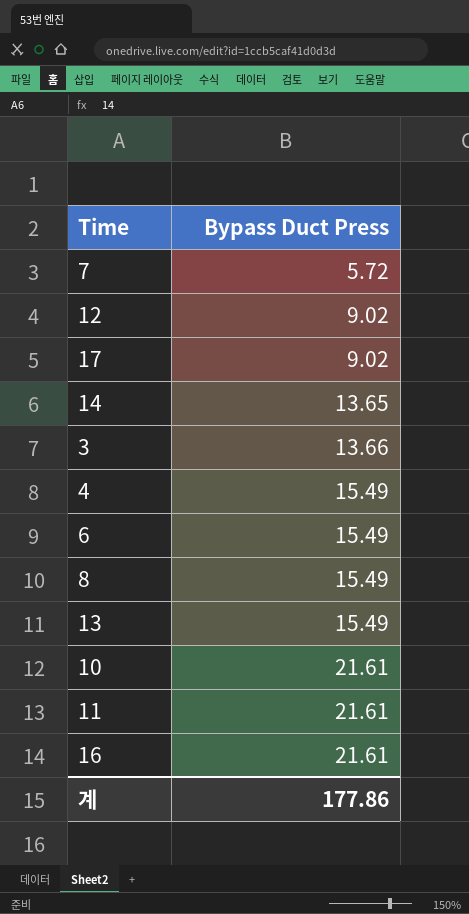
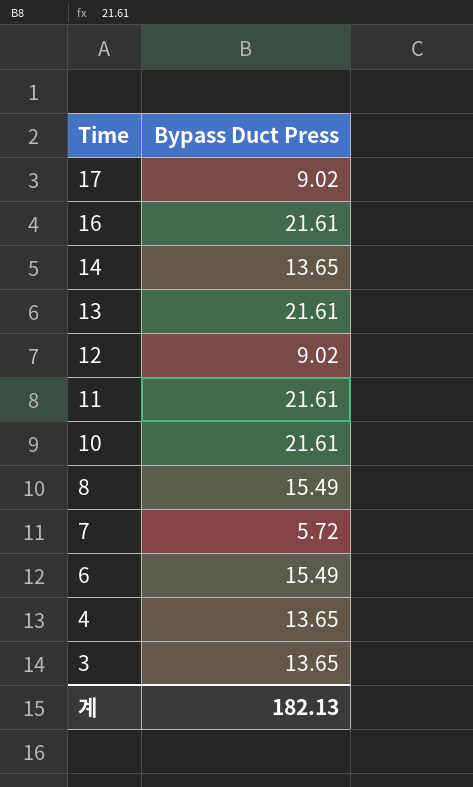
row order: Bypass Duct Press ascending -> Time descending
13 | Bypass Duct Press: 15.49 -> 21.61
4 | Bypass Duct Press: 15.49 -> 13.65
3 | Bypass Duct Press: 13.66 -> 13.65
계 | Bypass Duct Press: 177.86 -> 182.13

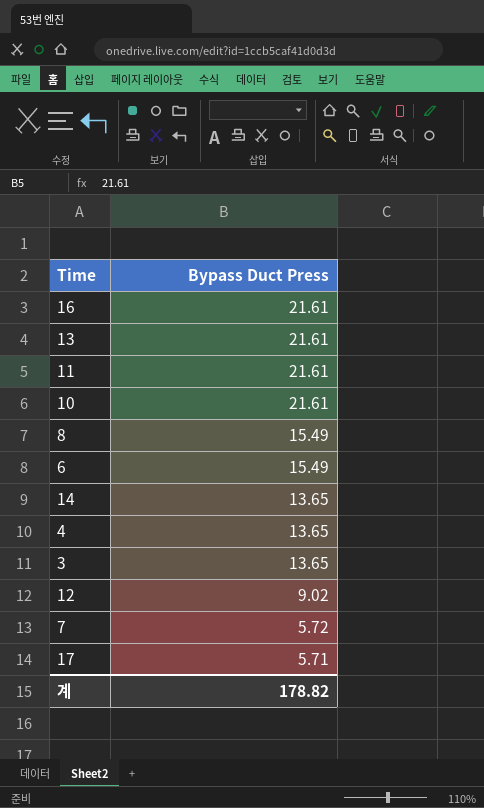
row order: Time descending -> Bypass Duct Press descending
17 | Bypass Duct Press: 9.02 -> 5.71
계 | Bypass Duct Press: 182.13 -> 178.82

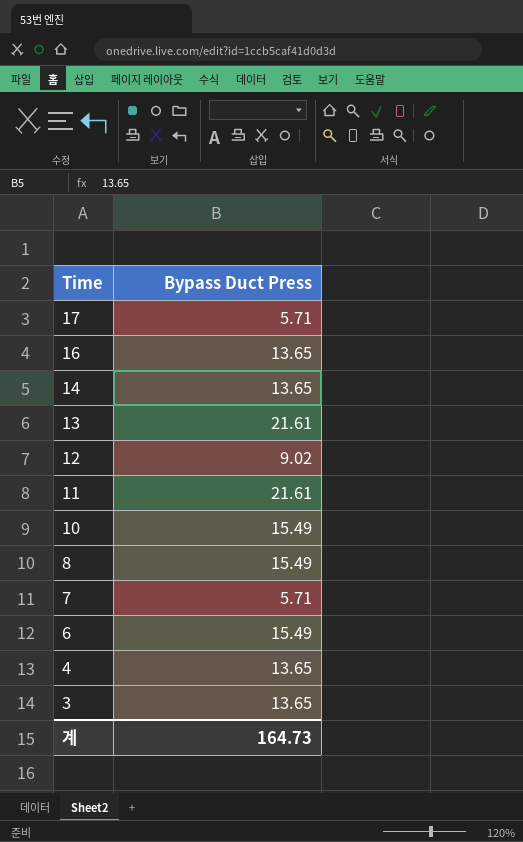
row order: Bypass Duct Press descending -> Time descending
16 | Bypass Duct Press: 21.61 -> 13.65
10 | Bypass Duct Press: 21.61 -> 15.49
7 | Bypass Duct Press: 5.72 -> 5.71
계 | Bypass Duct Press: 178.82 -> 164.73

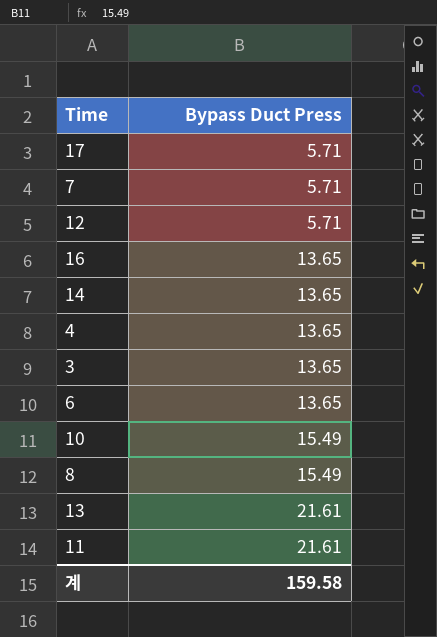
row order: Time descending -> Bypass Duct Press ascending
12 | Bypass Duct Press: 9.02 -> 5.71
6 | Bypass Duct Press: 15.49 -> 13.65
계 | Bypass Duct Press: 164.73 -> 159.58

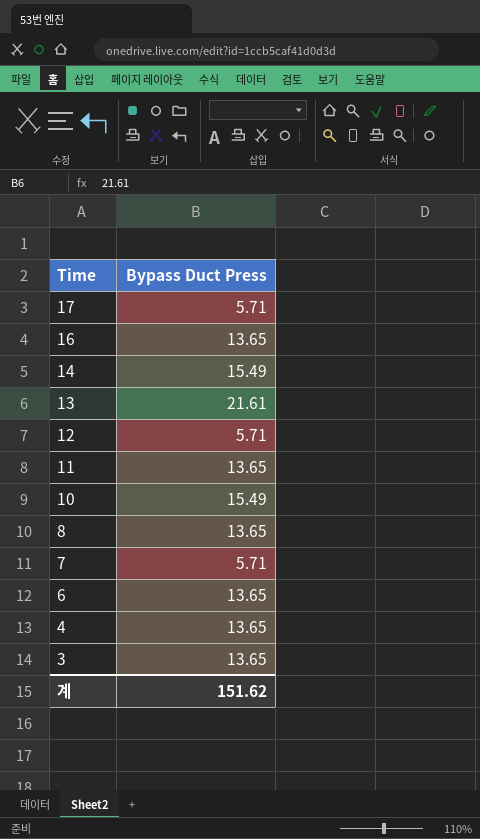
row order: Bypass Duct Press ascending -> Time descending
14 | Bypass Duct Press: 13.65 -> 15.49
11 | Bypass Duct Press: 21.61 -> 13.65
8 | Bypass Duct Press: 15.49 -> 13.65
계 | Bypass Duct Press: 159.58 -> 151.62

